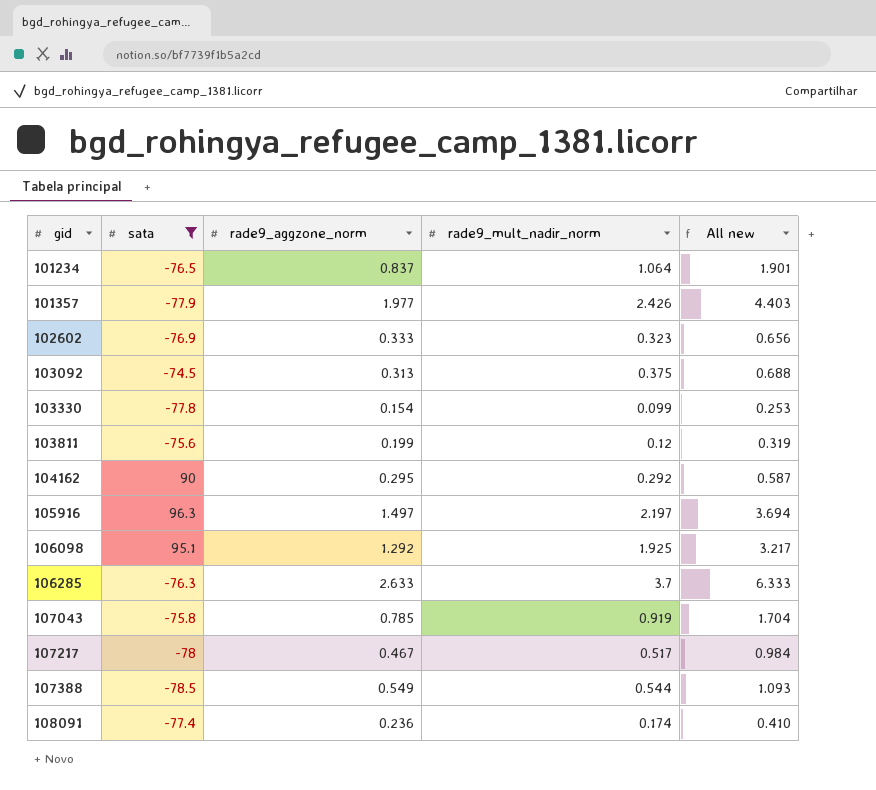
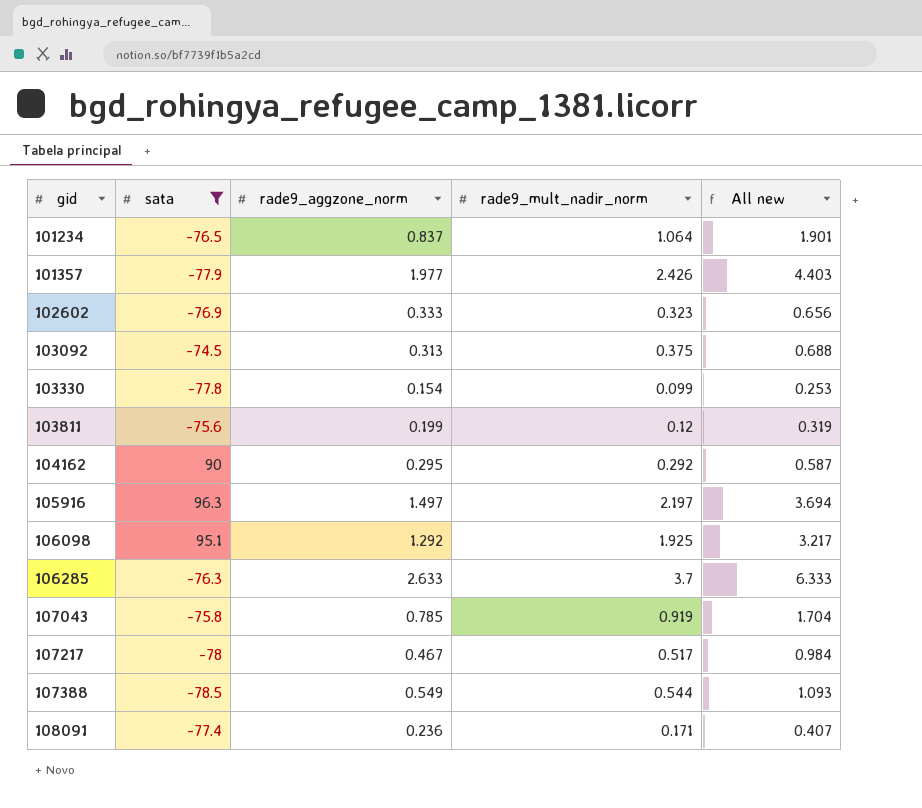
108091 | rade9_mult_nadir_norm: 0.174 -> 0.171
108091 | All new: 0.410 -> 0.407

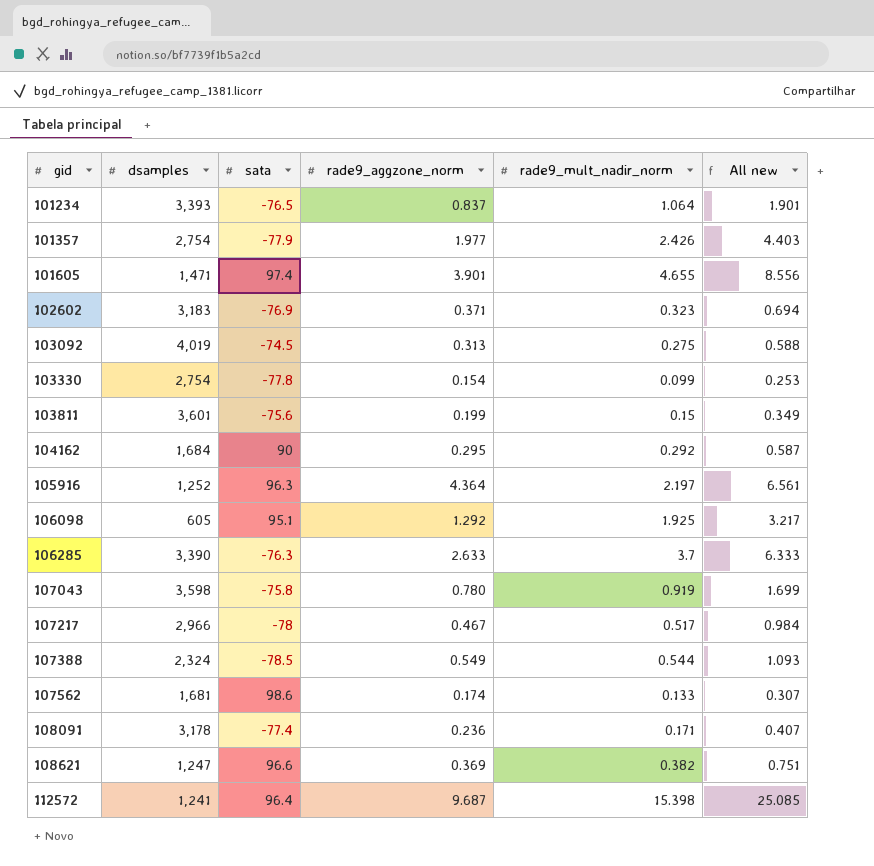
filter: sata <= 96.3 -> none
column dsamples | position: none -> 2
102602 | rade9_aggzone_norm: 0.333 -> 0.371
102602 | All new: 0.656 -> 0.694
103092 | rade9_mult_nadir_norm: 0.375 -> 0.275
103092 | All new: 0.688 -> 0.588
103811 | rade9_mult_nadir_norm: 0.12 -> 0.15
103811 | All new: 0.319 -> 0.349
105916 | rade9_aggzone_norm: 1.497 -> 4.364
105916 | All new: 3.694 -> 6.561
107043 | rade9_aggzone_norm: 0.785 -> 0.780
107043 | All new: 1.704 -> 1.699

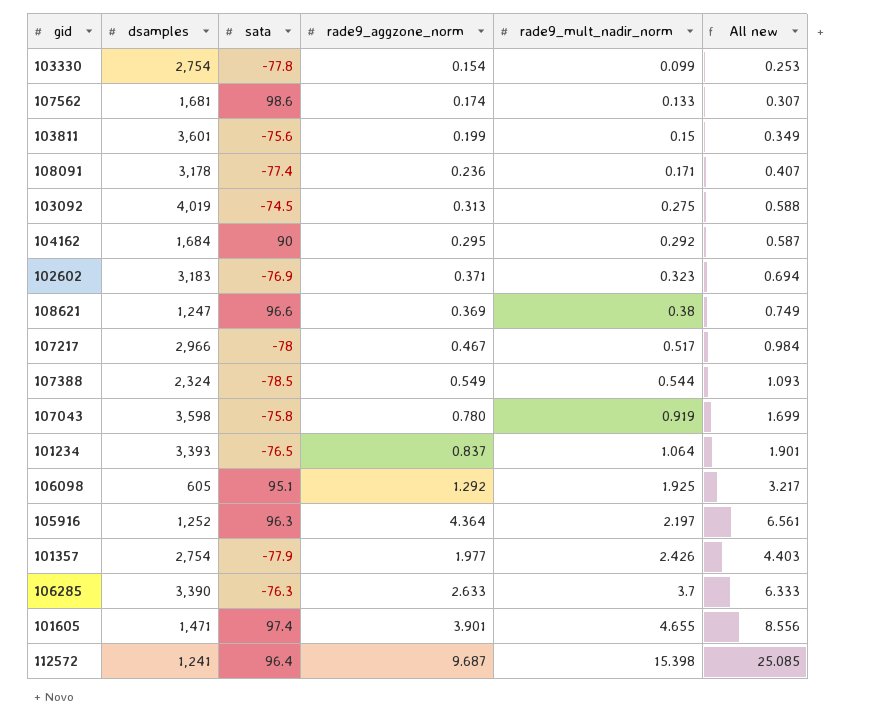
row order: gid ascending -> rade9_mult_nadir_norm ascending
108621 | rade9_mult_nadir_norm: 0.382 -> 0.38
108621 | All new: 0.751 -> 0.749

